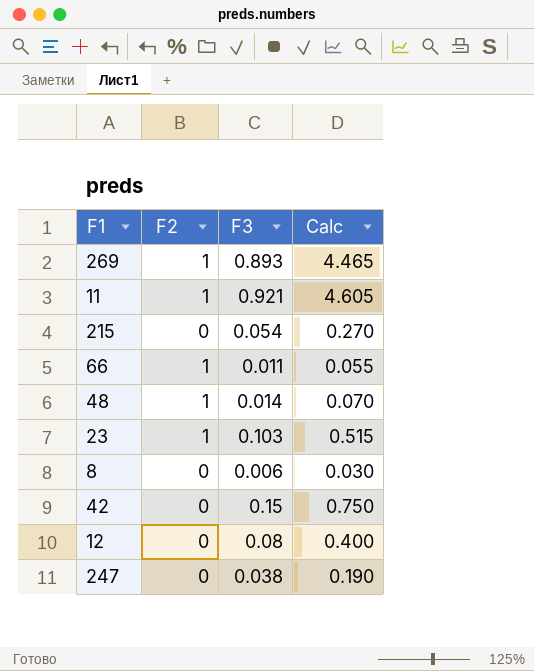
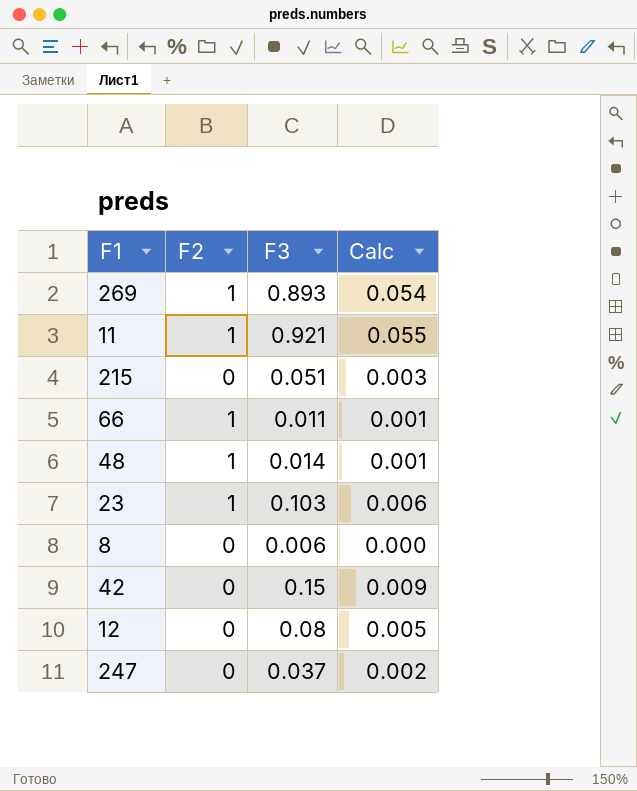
column Calc | formula: [F3] * 5 -> [F3] * 0.06
215 | F3: 0.054 -> 0.051
247 | F3: 0.038 -> 0.037

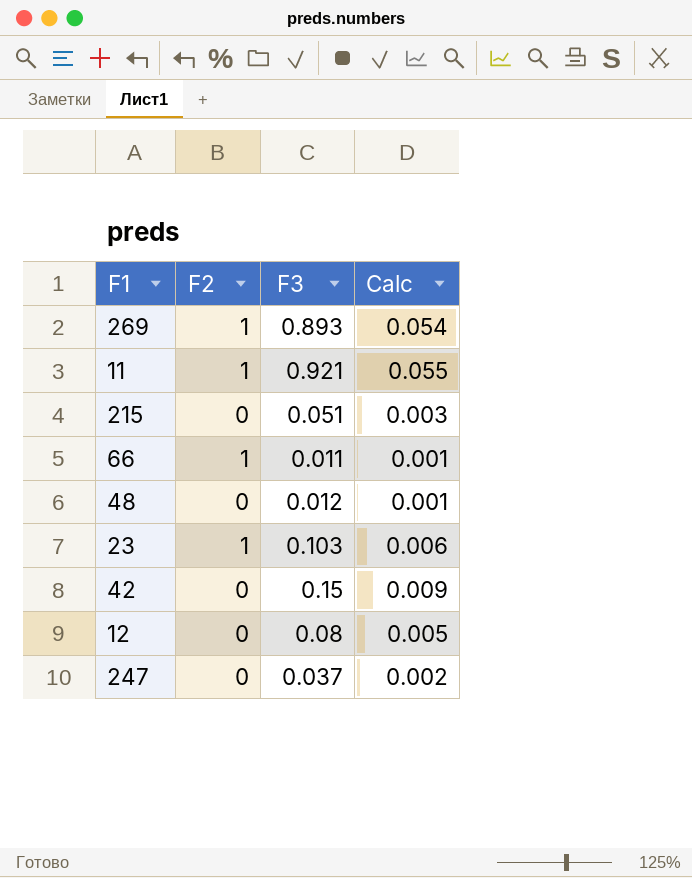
row 8: 0 | 0.006 | 0.000 -> none
48 | F2: 1 -> 0
48 | F3: 0.014 -> 0.012

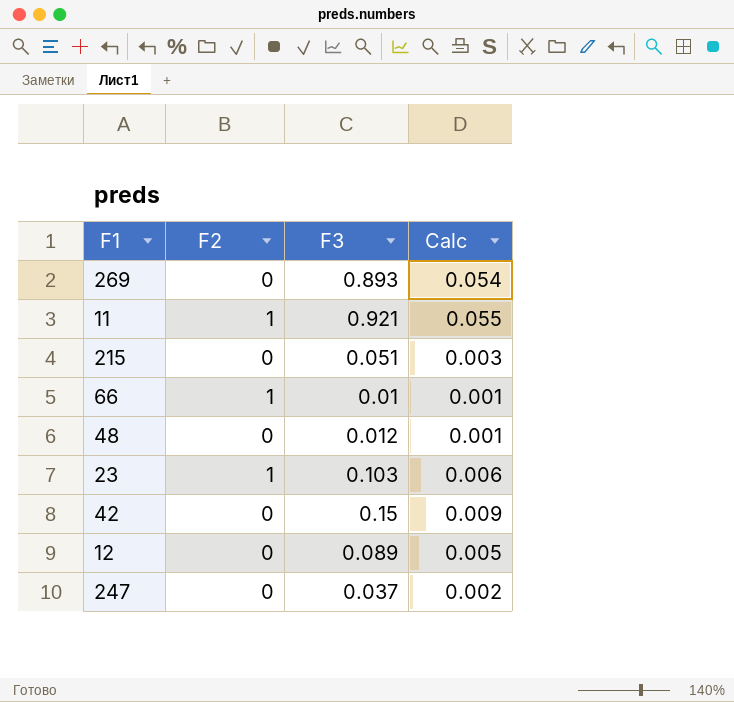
269 | F2: 1 -> 0
66 | F3: 0.011 -> 0.01
12 | F3: 0.08 -> 0.089

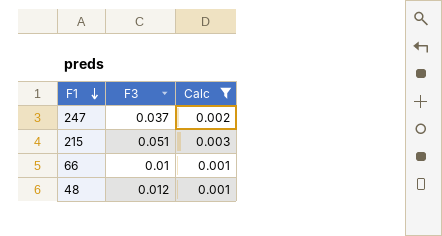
filter: none -> Calc <= 0.003
row order: none -> F1 descending
column F2 | position: 2 -> none

